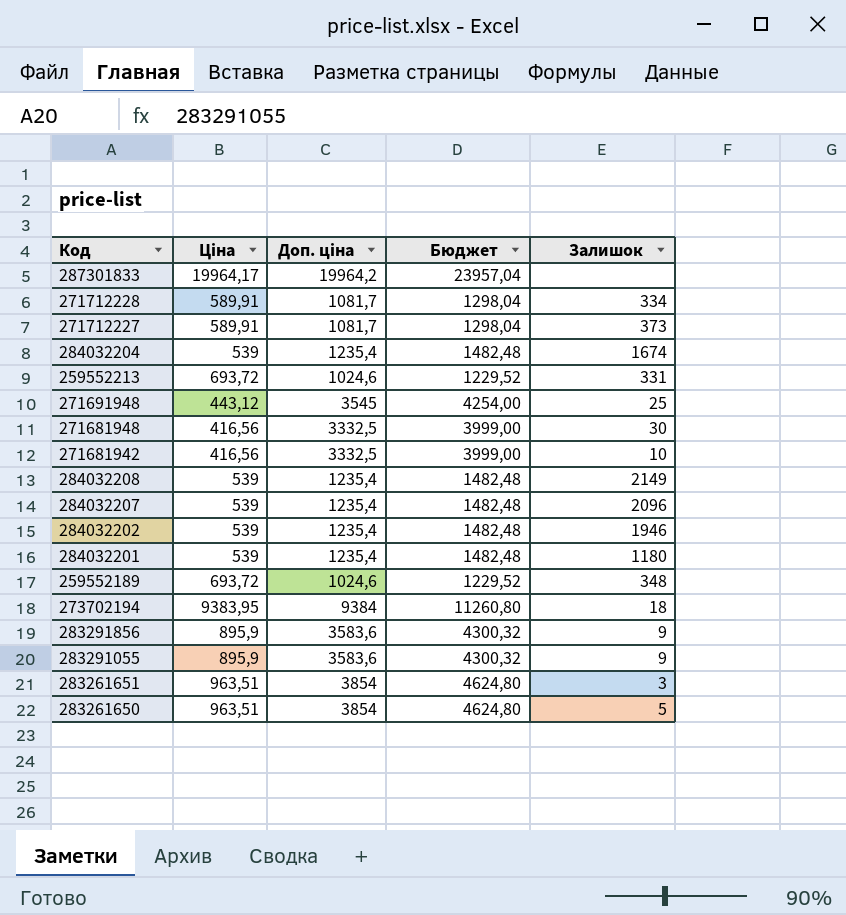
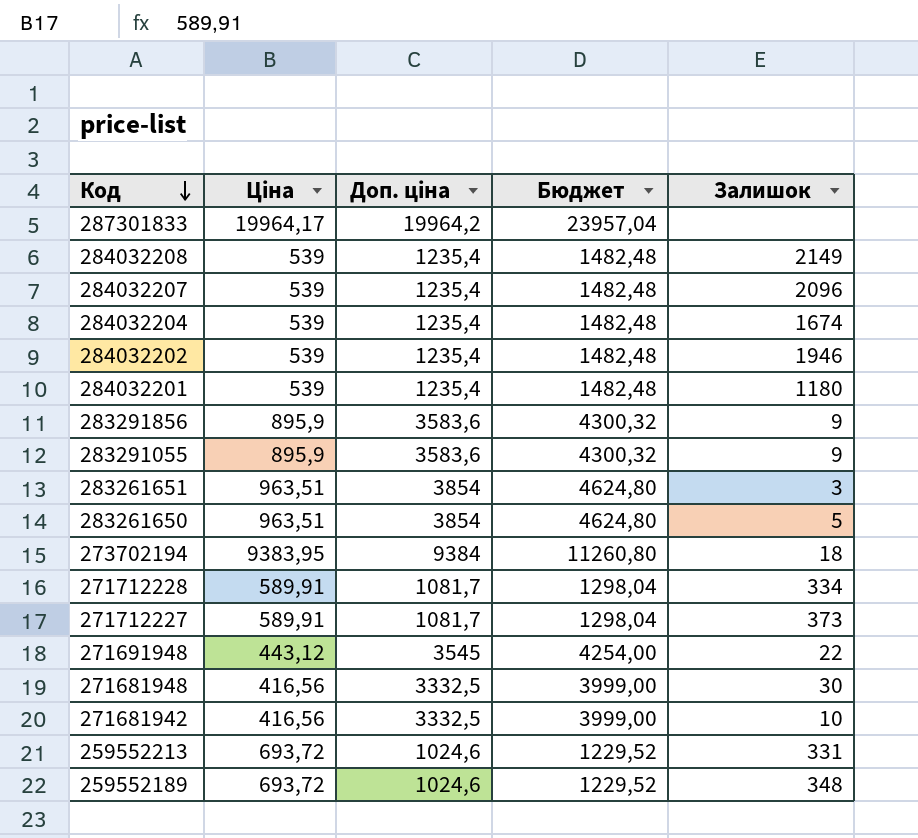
row order: none -> Код descending
271691948 | Залишок: 25 -> 22

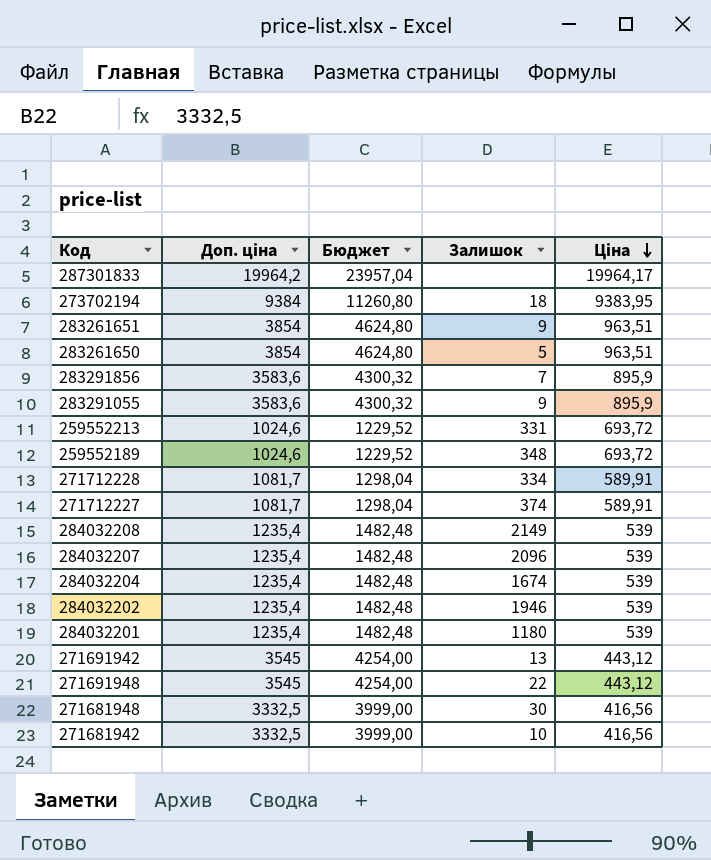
row order: Код descending -> Ціна descending
column Ціна | position: 2 -> 5
283261651 | Залишок: 3 -> 9
283291856 | Залишок: 9 -> 7
271712227 | Залишок: 373 -> 374
row 271691942: none -> 3545 | 4254,00 | 13 | 443,12

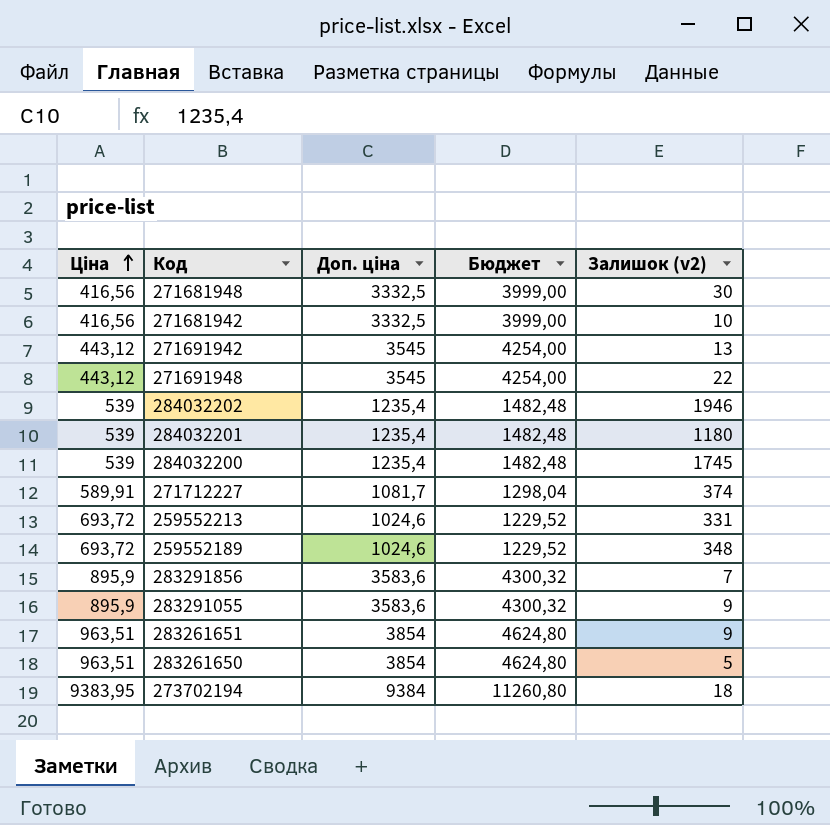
row order: Ціна descending -> Ціна ascending
column Ціна | position: 5 -> 1
column name: Залишок -> Залишок (v2)
row 287301833: 19964,2 | 23957,04 | none | 19964,17 -> none
row 271712228: 1081,7 | 1298,04 | 334 | 589,91 -> none
row 284032208: 1235,4 | 1482,48 | 2149 | 539 -> none
row 284032207: 1235,4 | 1482,48 | 2096 | 539 -> none
row 284032204: 1235,4 | 1482,48 | 1674 | 539 -> none
row 284032200: none -> 539 | 1235,4 | 1482,48 | 1745

